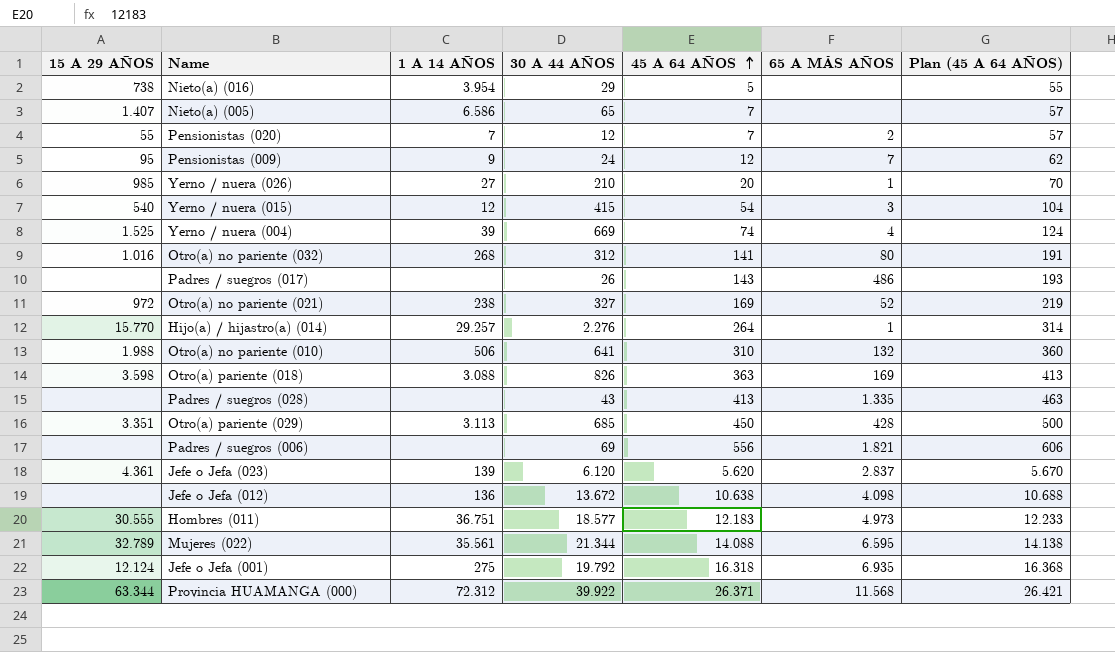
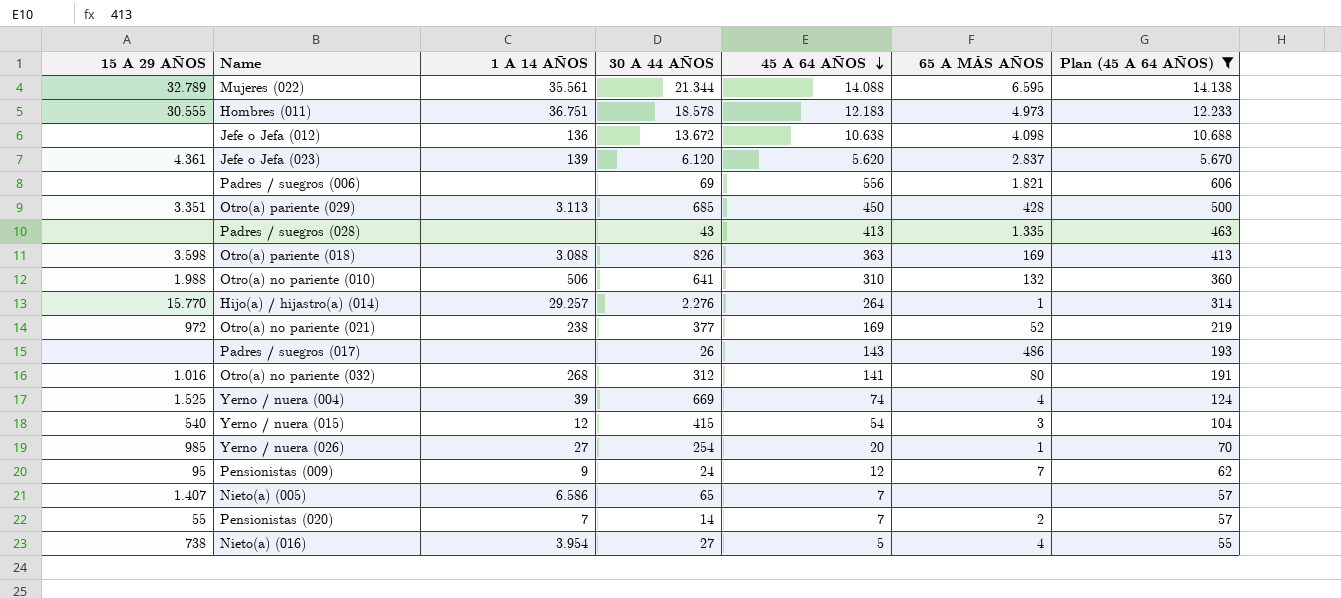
filter: none -> Plan (45 A 64 AÑOS) <= 14.138
row order: 45 A 64 AÑOS ascending -> 45 A 64 AÑOS descending
Hombres (011) | 30 A 44 AÑOS: 18.577 -> 18.578
Otro(a) no pariente (021) | 30 A 44 AÑOS: 327 -> 377
Yerno / nuera (026) | 30 A 44 AÑOS: 210 -> 254
Pensionistas (020) | 30 A 44 AÑOS: 12 -> 14
Nieto(a) (016) | 30 A 44 AÑOS: 29 -> 27
Nieto(a) (016) | 65 A MÁS AÑOS: none -> 4

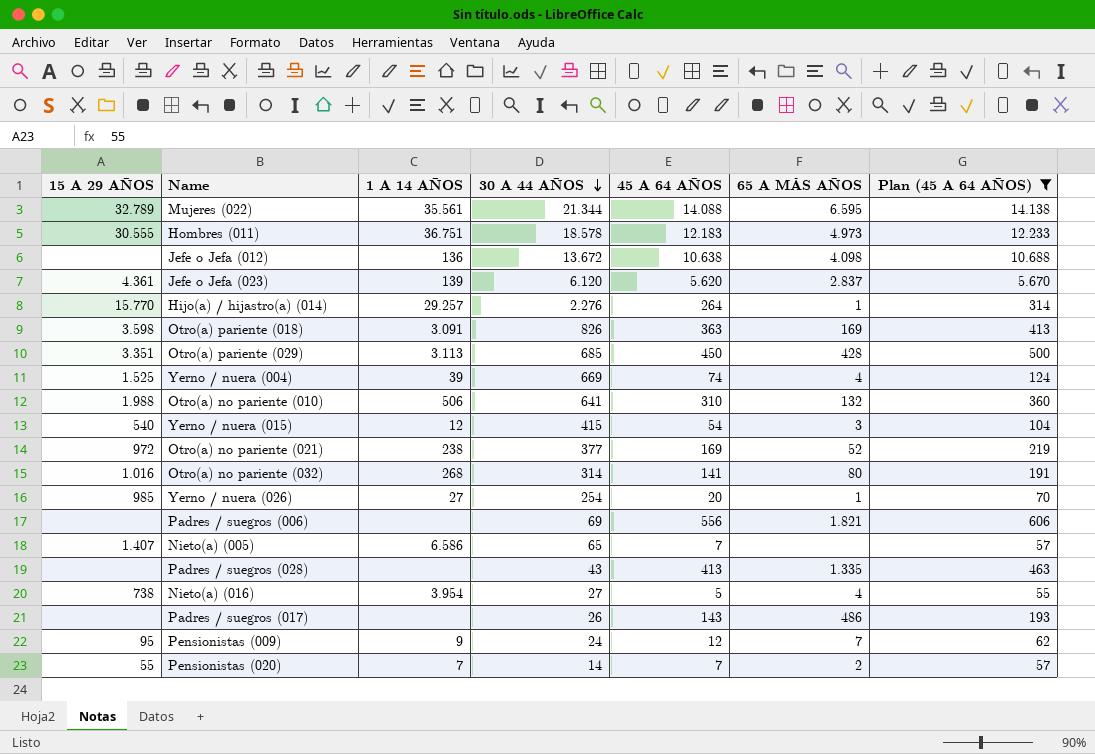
row order: 45 A 64 AÑOS descending -> 30 A 44 AÑOS descending
Otro(a) pariente (018) | 1 A 14 AÑOS: 3.088 -> 3.091
Otro(a) no pariente (032) | 30 A 44 AÑOS: 312 -> 314

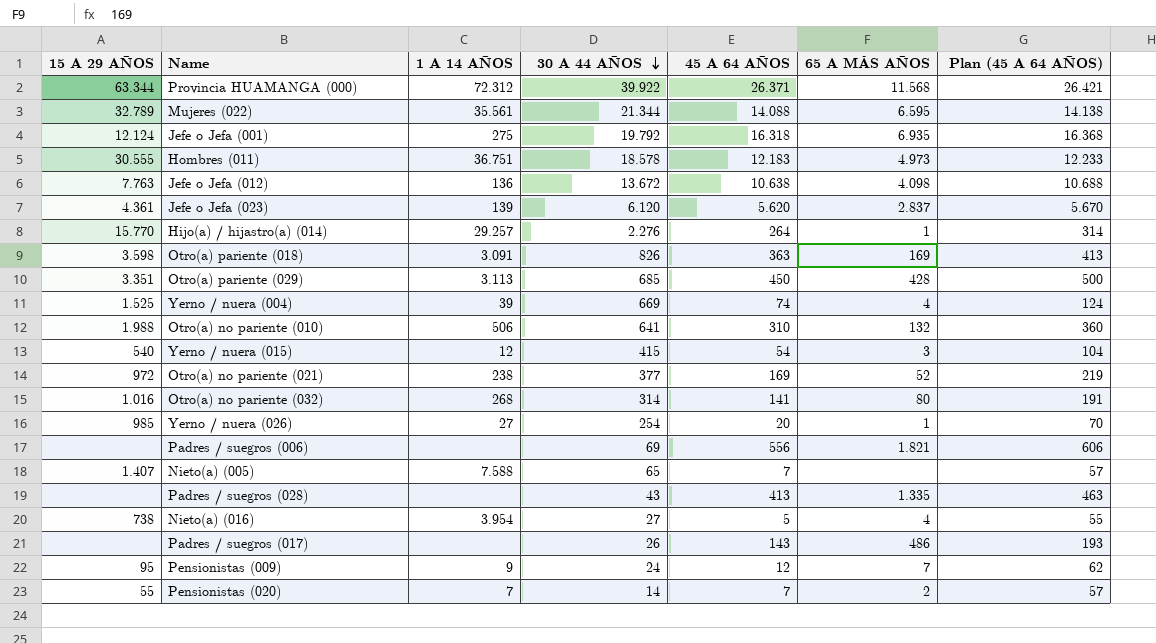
filter: Plan (45 A 64 AÑOS) <= 14.138 -> none
Jefe o Jefa (012) | 15 A 29 AÑOS: none -> 7.763
Nieto(a) (005) | 1 A 14 AÑOS: 6.586 -> 7.588

